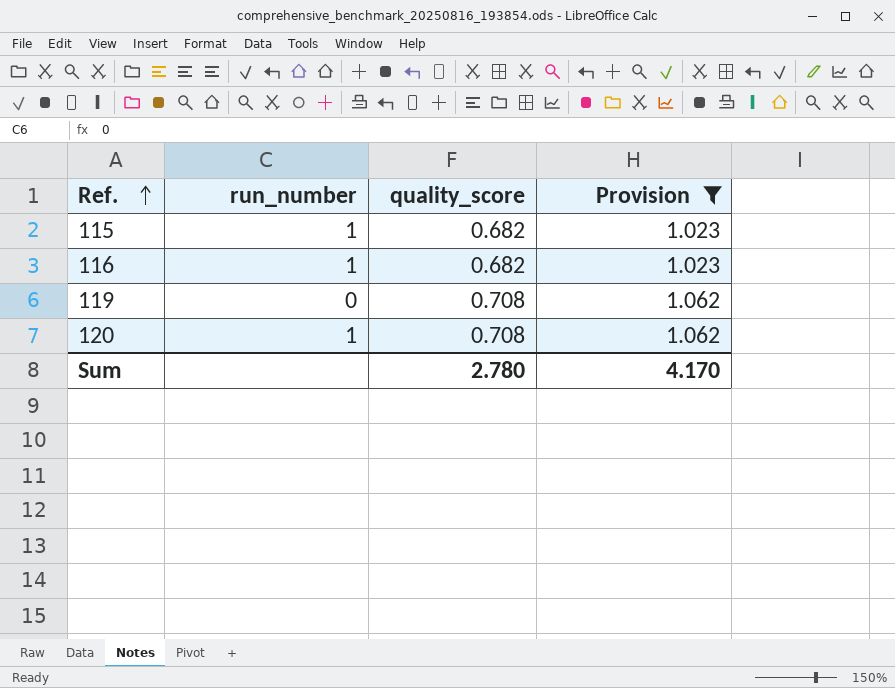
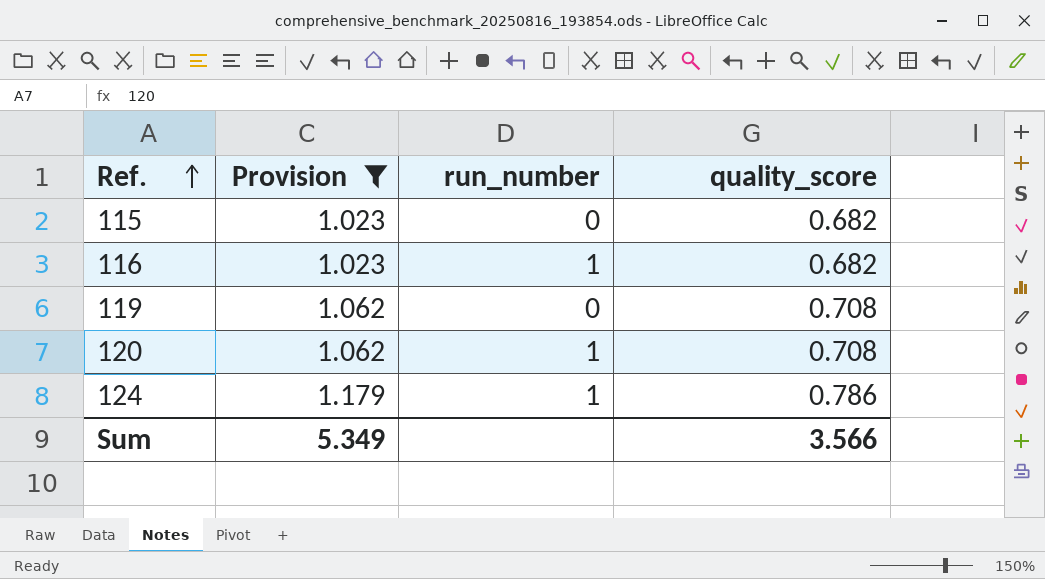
column Provision | position: 4 -> 2
115 | run_number: 1 -> 0
row 124: none -> 1.179 | 1 | 0.786
Sum | Provision: 4.170 -> 5.349
Sum | quality_score: 2.780 -> 3.566

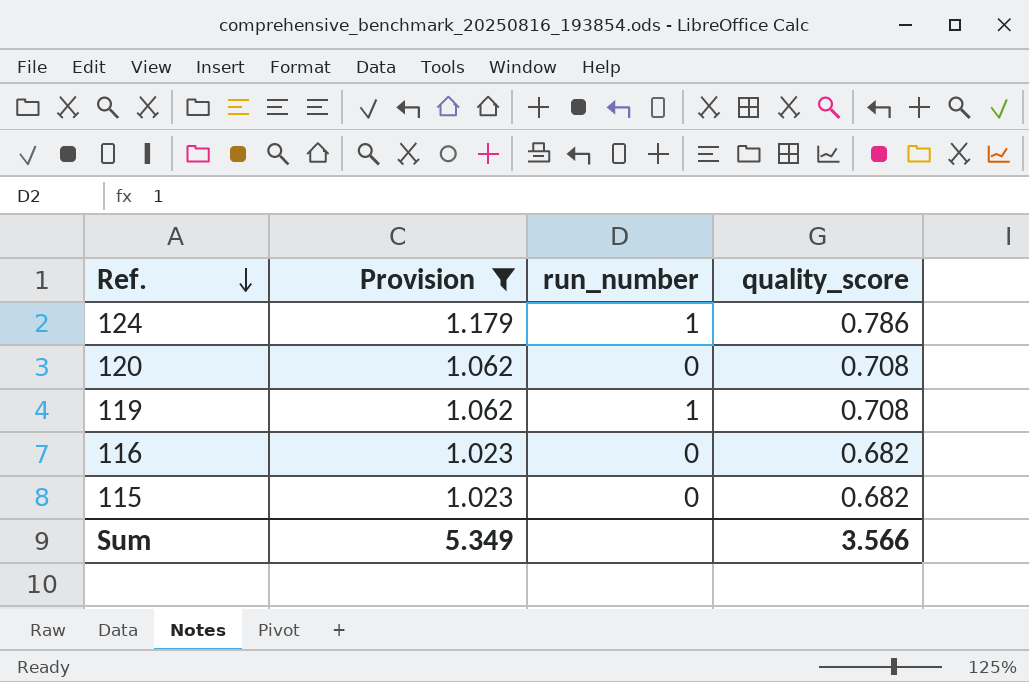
row order: Ref. ascending -> Ref. descending
120 | run_number: 1 -> 0
119 | run_number: 0 -> 1
116 | run_number: 1 -> 0

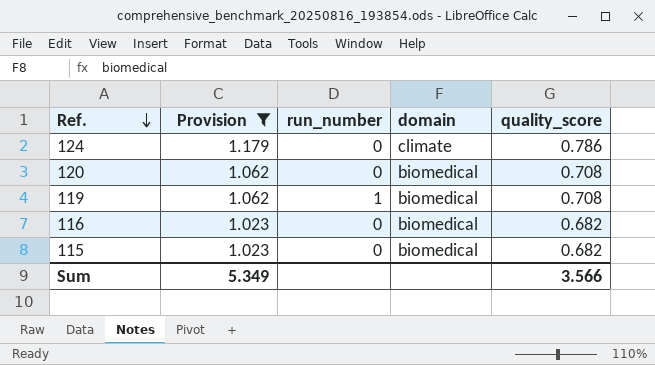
column domain | position: none -> 4
124 | run_number: 1 -> 0

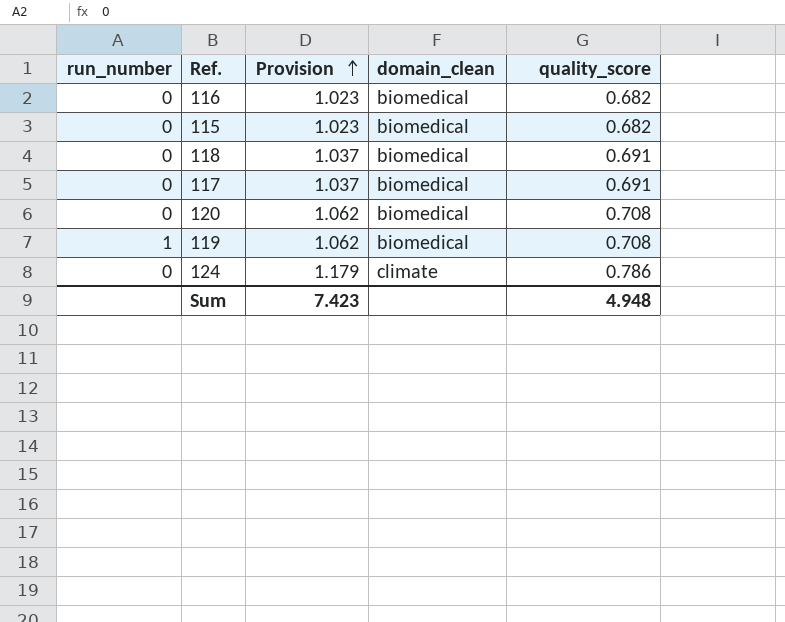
filter: Provision != 1.037 -> none
row order: Ref. descending -> Provision ascending
column run_number | position: 3 -> 1
column name: domain -> domain_clean
Sum | Provision: 5.349 -> 7.423
Sum | quality_score: 3.566 -> 4.948

